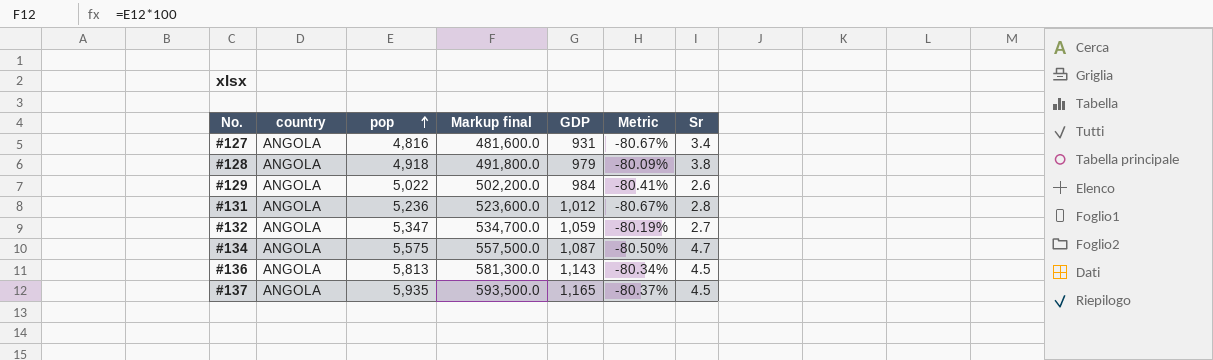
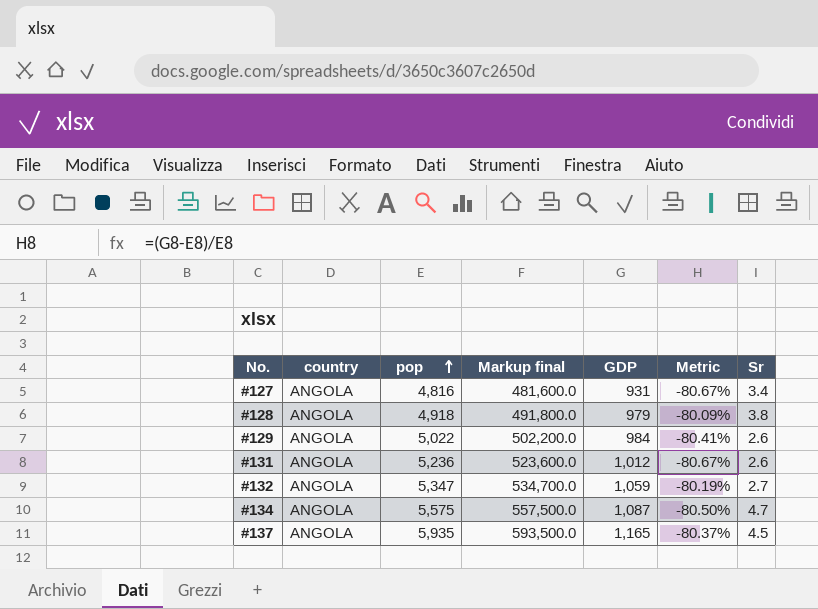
row #136: ANGOLA | 5,813 | 581,300.0 | 1,143 | -80.34% | 4.5 -> none
#131 | Sr: 2.8 -> 2.6

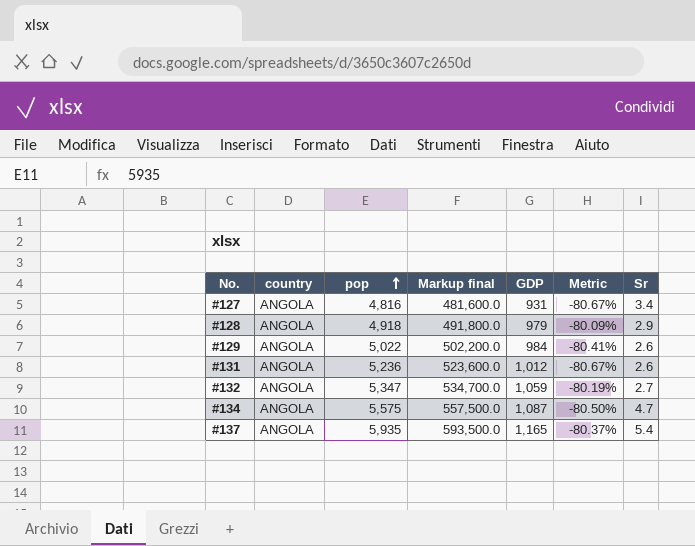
#128 | Sr: 3.8 -> 2.9
#137 | Sr: 4.5 -> 5.4

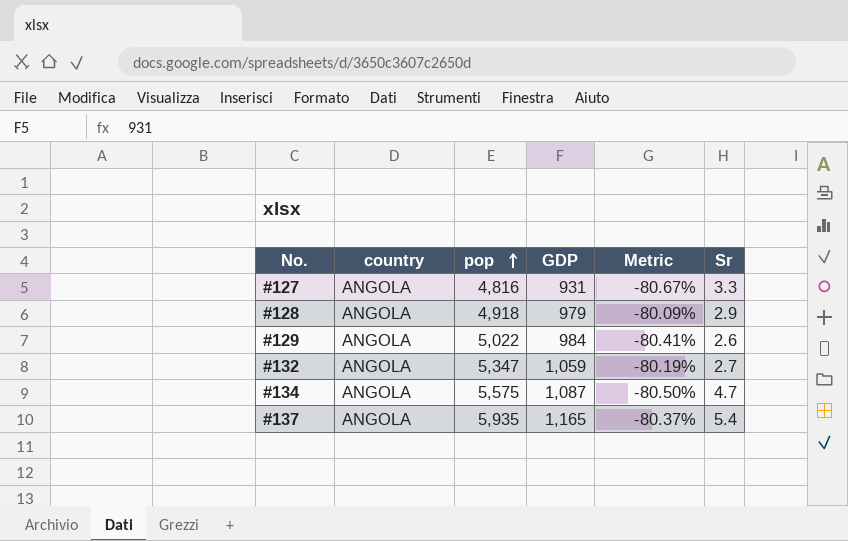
column Markup final | formula: [pop] * 100 -> none
row #131: ANGOLA | 5,236 | 523,600.0 | 1,012 | -80.67% | 2.6 -> none
#127 | Sr: 3.4 -> 3.3

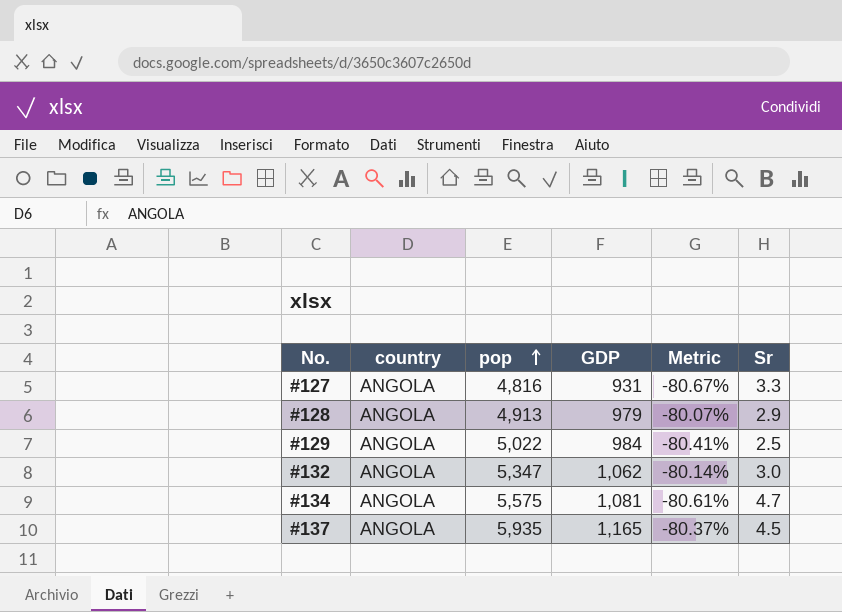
#128 | pop: 4,918 -> 4,913
#128 | Metric: -80.09% -> -80.07%
#129 | Sr: 2.6 -> 2.5
#132 | GDP: 1,059 -> 1,062
#132 | Metric: -80.19% -> -80.14%
#132 | Sr: 2.7 -> 3.0
#134 | GDP: 1,087 -> 1,081
#134 | Metric: -80.50% -> -80.61%
#137 | Sr: 5.4 -> 4.5

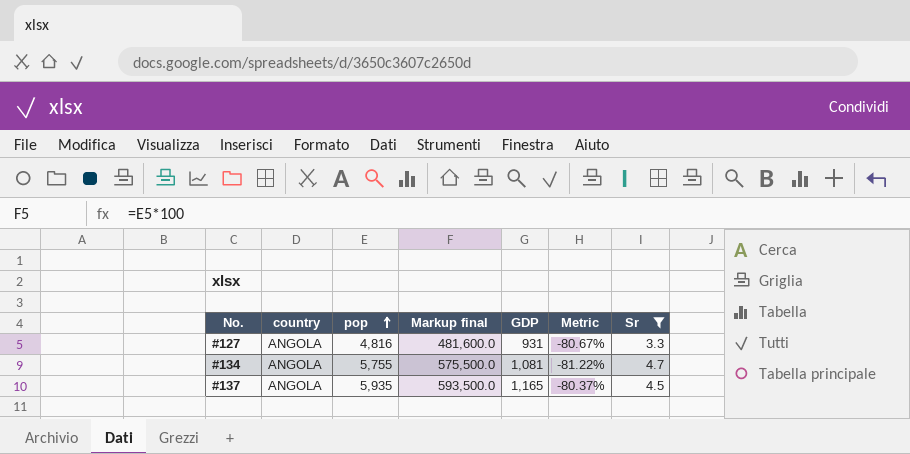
filter: none -> Sr >= 3.3
column Markup final | formula: none -> [pop] * 100
#134 | pop: 5,575 -> 5,755
#134 | Metric: -80.61% -> -81.22%

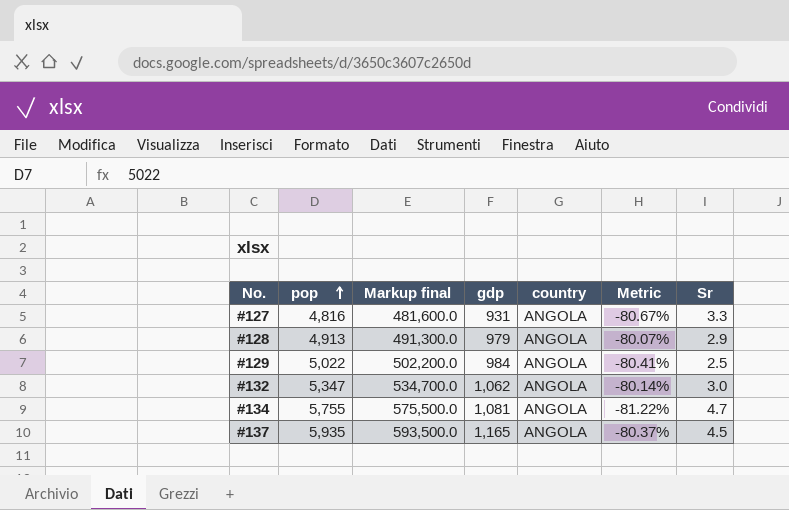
filter: Sr >= 3.3 -> none
column name: GDP -> gdp
column country | position: 2 -> 5

